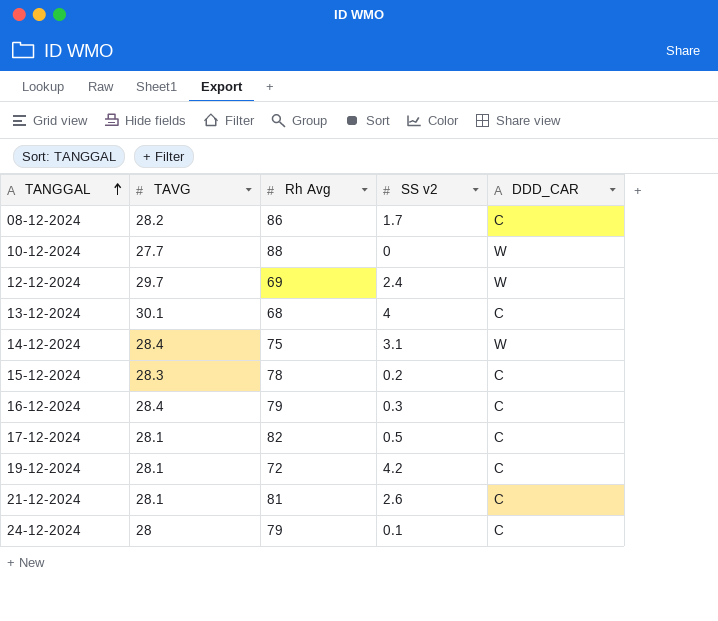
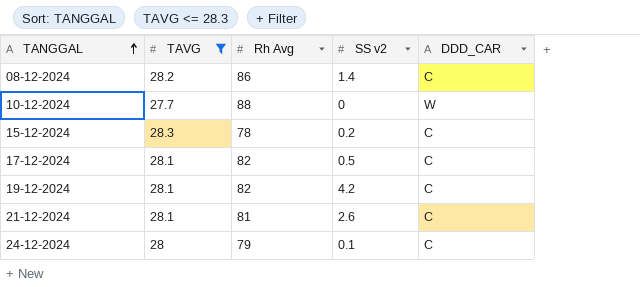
filter: none -> TAVG <= 28.3
08-12-2024 | SS v2: 1.7 -> 1.4
19-12-2024 | Rh Avg: 72 -> 82

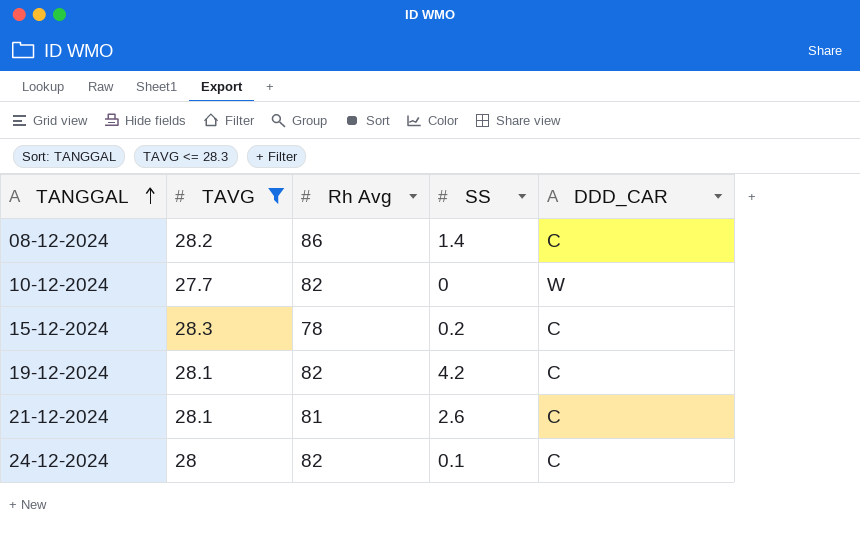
column name: SS v2 -> SS
row 17-12-2024: 28.1 | 82 | 0.5 | C -> none
10-12-2024 | Rh Avg: 88 -> 82
24-12-2024 | Rh Avg: 79 -> 82

